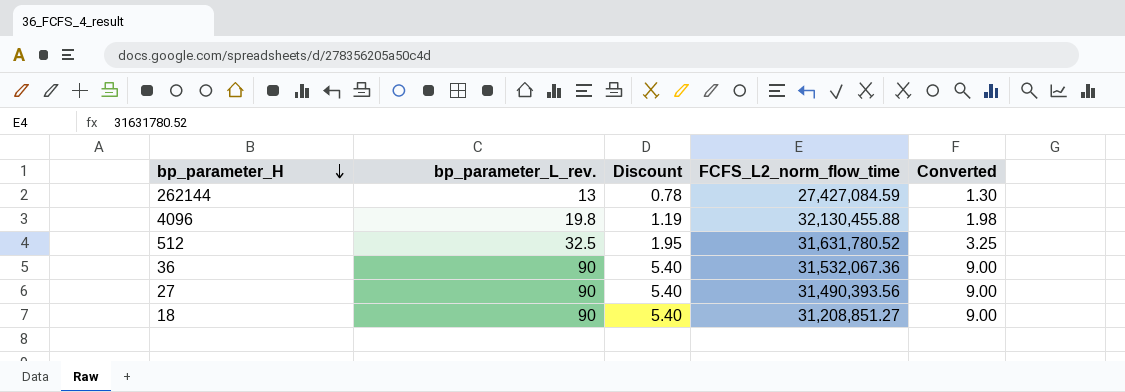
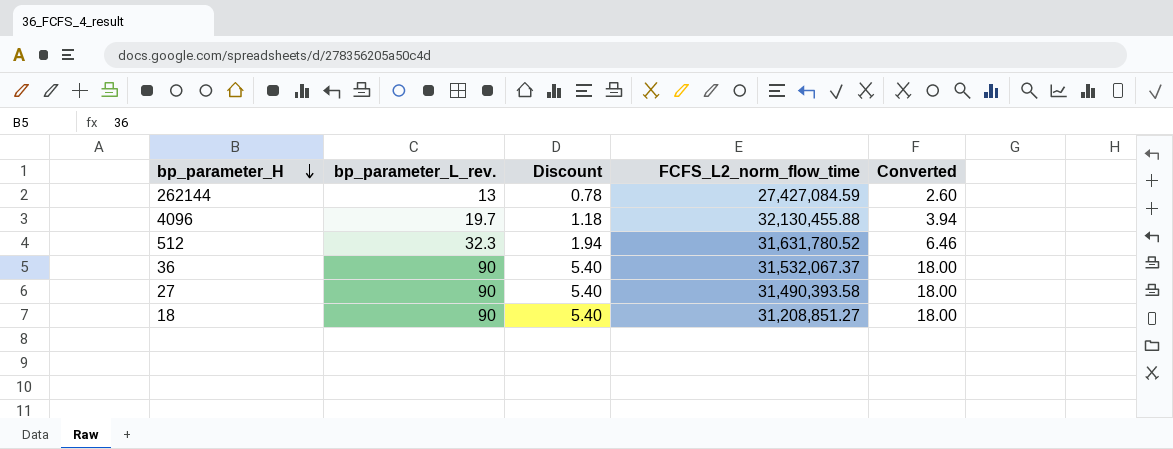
column Converted | formula: [bp_parameter_L_rev.] * 0.1 -> [bp_parameter_L_rev.] * 0.2
4096 | bp_parameter_L_rev.: 19.8 -> 19.7
4096 | Discount: 1.19 -> 1.18
512 | bp_parameter_L_rev.: 32.5 -> 32.3
512 | Discount: 1.95 -> 1.94
36 | FCFS_L2_norm_flow_time: 31,532,067.36 -> 31,532,067.37
27 | FCFS_L2_norm_flow_time: 31,490,393.56 -> 31,490,393.58

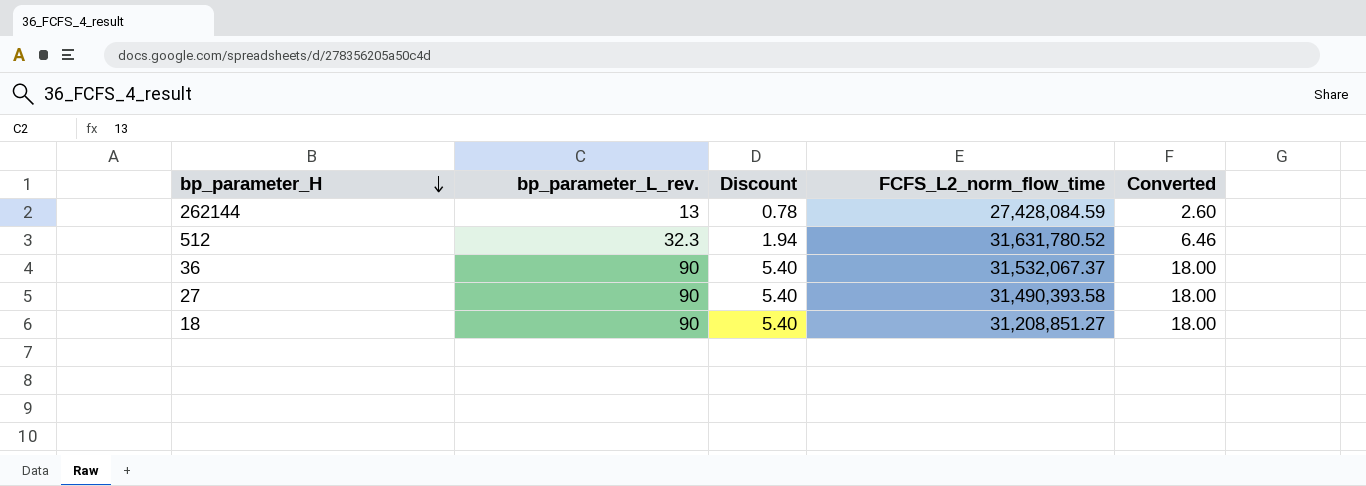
row 4096: 19.7 | 1.18 | 32,130,455.88 | 3.94 -> none
262144 | FCFS_L2_norm_flow_time: 27,427,084.59 -> 27,428,084.59

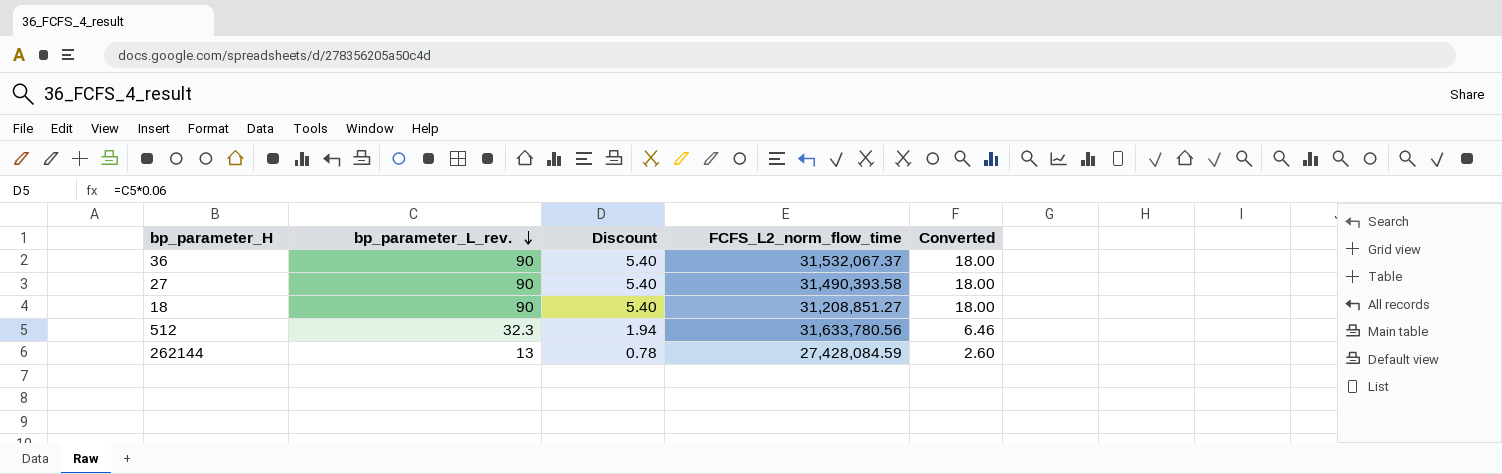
row order: bp_parameter_H descending -> bp_parameter_L_rev. descending
512 | FCFS_L2_norm_flow_time: 31,631,780.52 -> 31,633,780.56

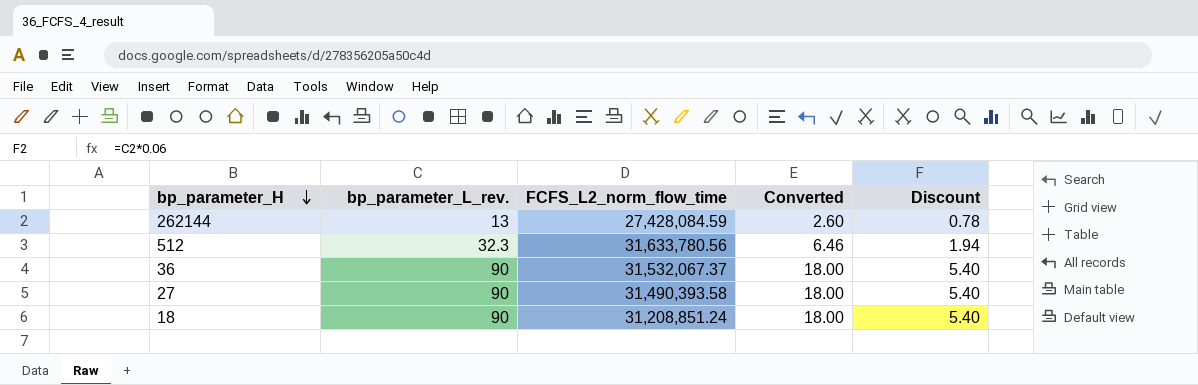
row order: bp_parameter_L_rev. descending -> bp_parameter_H descending
column Discount | position: 3 -> 5
18 | FCFS_L2_norm_flow_time: 31,208,851.27 -> 31,208,851.24

